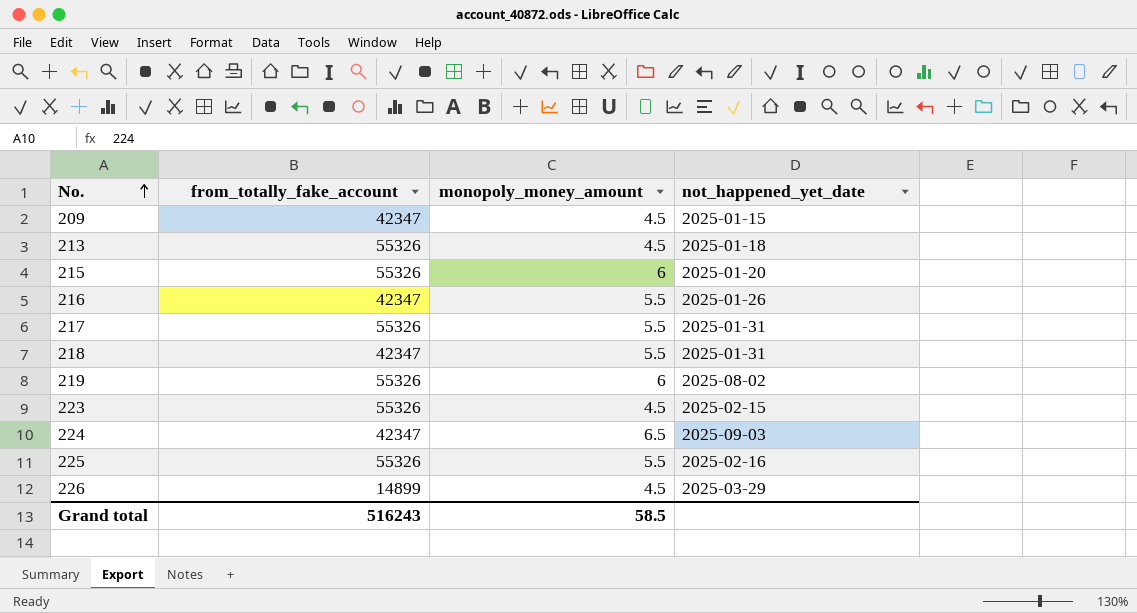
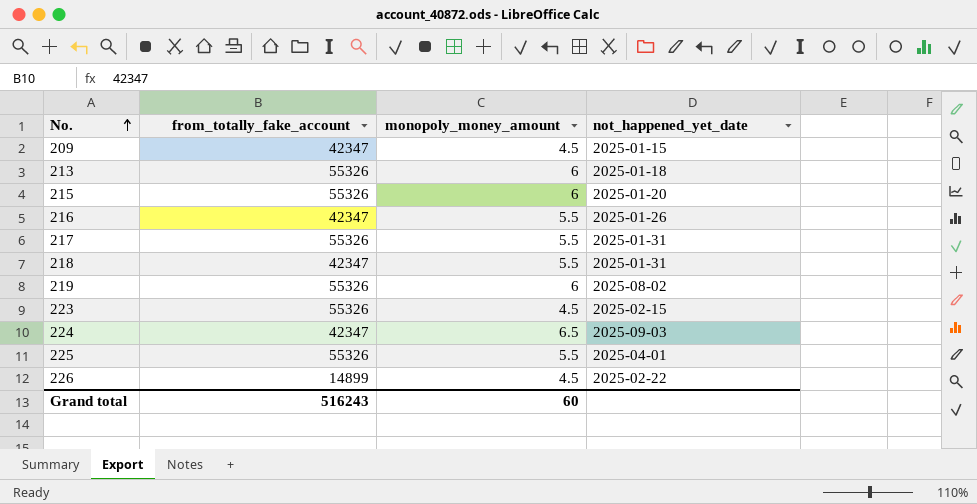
213 | monopoly_money_amount: 4.5 -> 6
225 | not_happened_yet_date: 2025-02-16 -> 2025-04-01
226 | not_happened_yet_date: 2025-03-29 -> 2025-02-22
Grand total | monopoly_money_amount: 58.5 -> 60

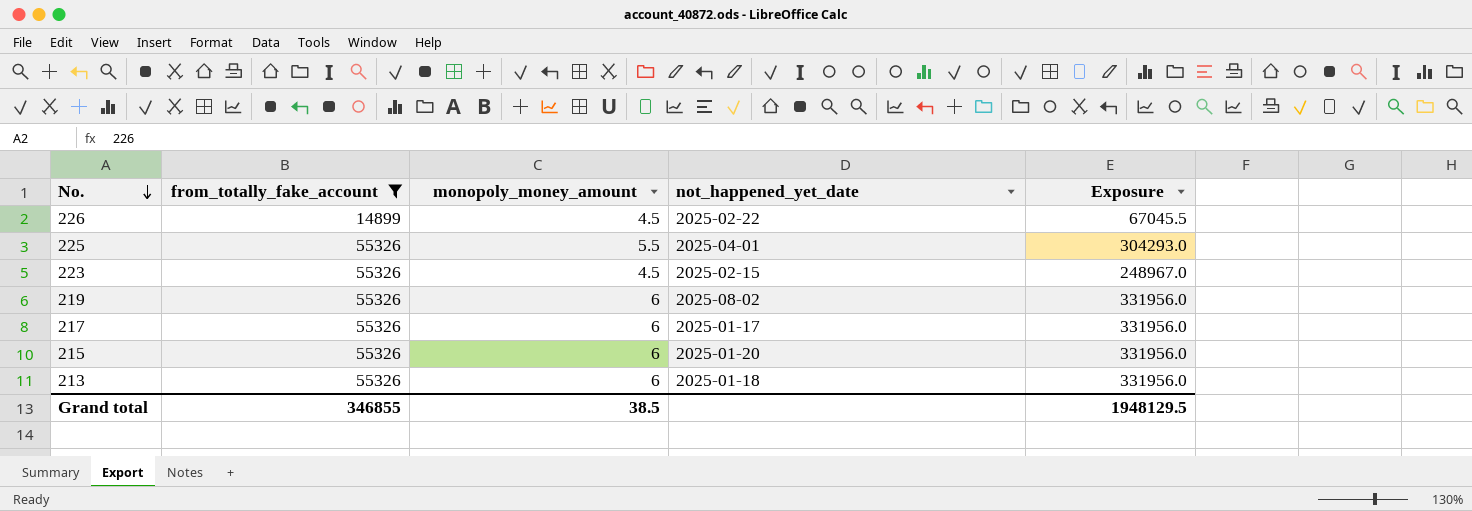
filter: none -> from_totally_fake_account != 42347
row order: No. ascending -> No. descending
column Exposure | formula: none -> [from_totally_fake_account] * [monopoly_money_amount]
217 | monopoly_money_amount: 5.5 -> 6
217 | not_happened_yet_date: 2025-01-31 -> 2025-01-17
Grand total | from_totally_fake_account: 516243 -> 346855
Grand total | monopoly_money_amount: 60 -> 38.5

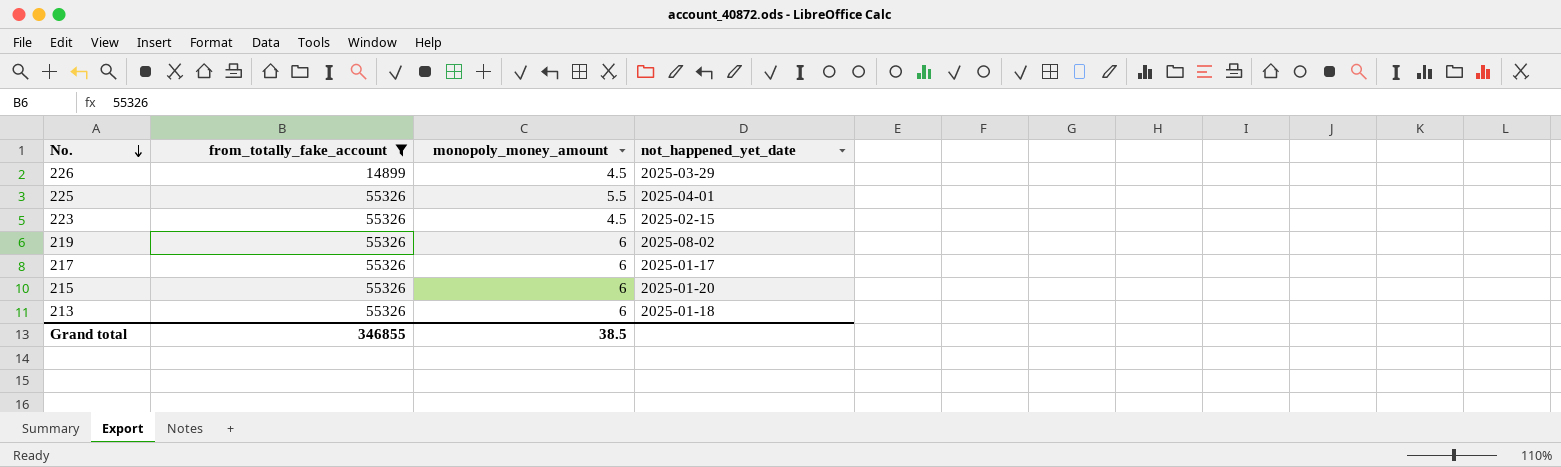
column Exposure | formula: [from_totally_fake_account] * [monopoly_money_amount] -> none
226 | not_happened_yet_date: 2025-02-22 -> 2025-03-29

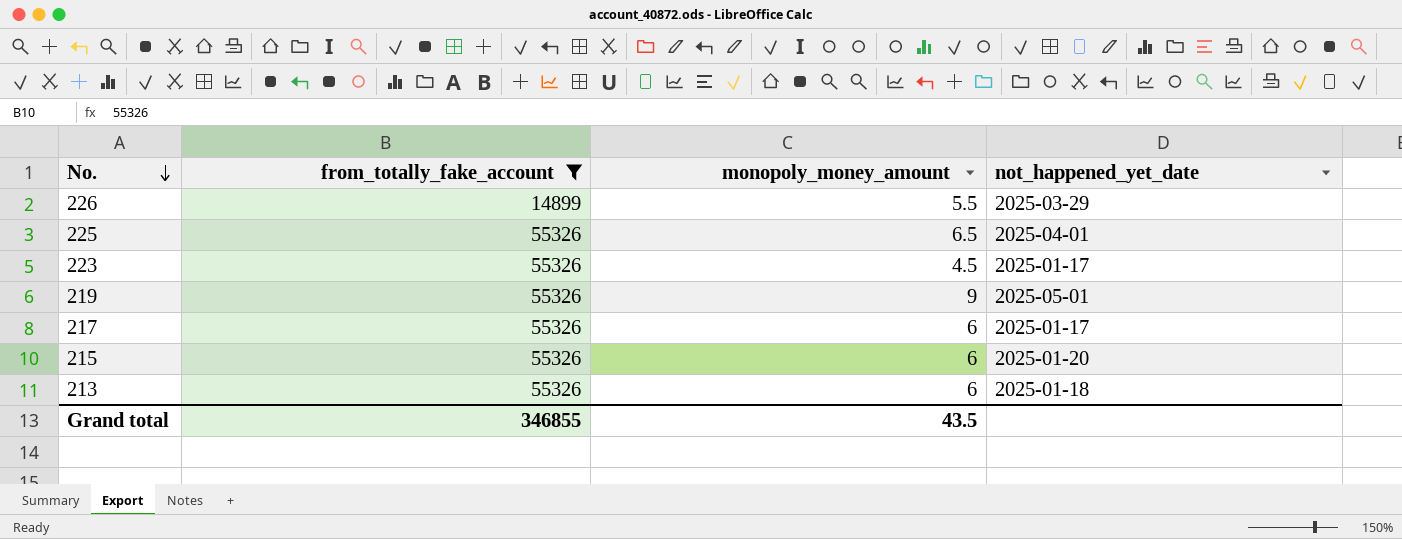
226 | monopoly_money_amount: 4.5 -> 5.5
225 | monopoly_money_amount: 5.5 -> 6.5
223 | not_happened_yet_date: 2025-02-15 -> 2025-01-17
219 | monopoly_money_amount: 6 -> 9
219 | not_happened_yet_date: 2025-08-02 -> 2025-05-01
Grand total | monopoly_money_amount: 38.5 -> 43.5

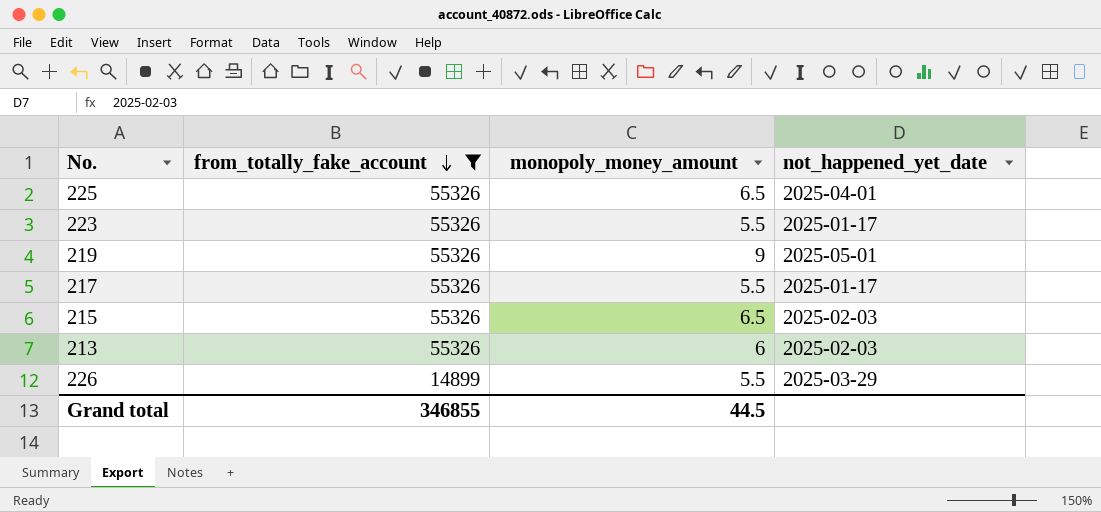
row order: No. descending -> from_totally_fake_account descending
223 | monopoly_money_amount: 4.5 -> 5.5
217 | monopoly_money_amount: 6 -> 5.5
215 | monopoly_money_amount: 6 -> 6.5
215 | not_happened_yet_date: 2025-01-20 -> 2025-02-03
213 | not_happened_yet_date: 2025-01-18 -> 2025-02-03
Grand total | monopoly_money_amount: 43.5 -> 44.5

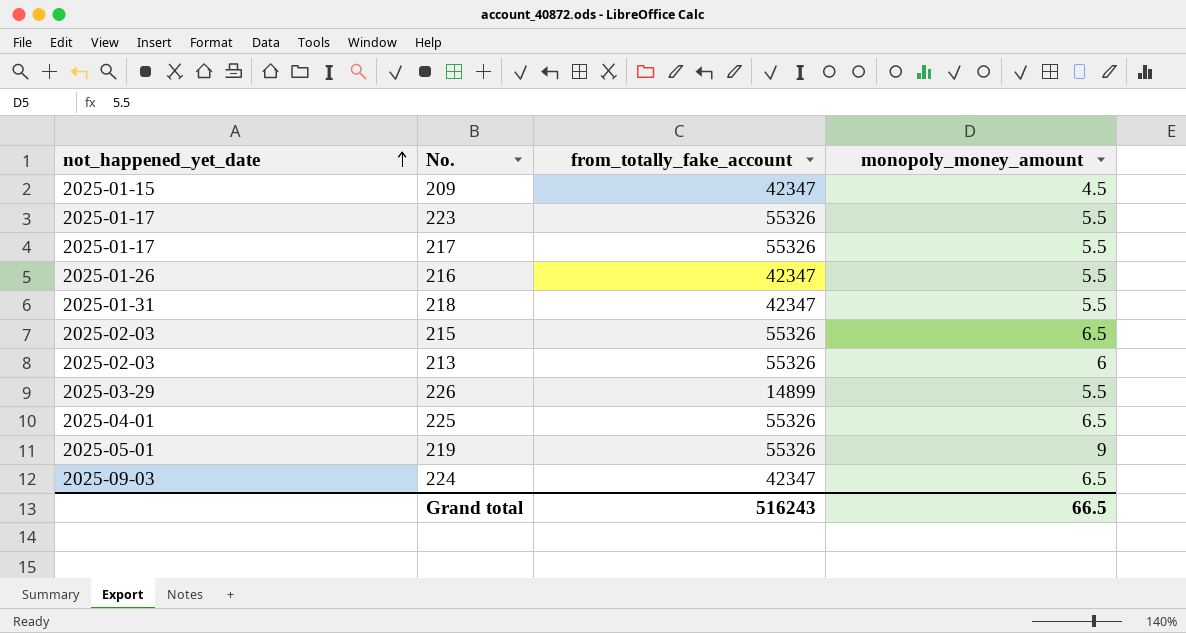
filter: from_totally_fake_account != 42347 -> none
row order: from_totally_fake_account descending -> not_happened_yet_date ascending
column not_happened_yet_date | position: 4 -> 1
Grand total | from_totally_fake_account: 346855 -> 516243
Grand total | monopoly_money_amount: 44.5 -> 66.5

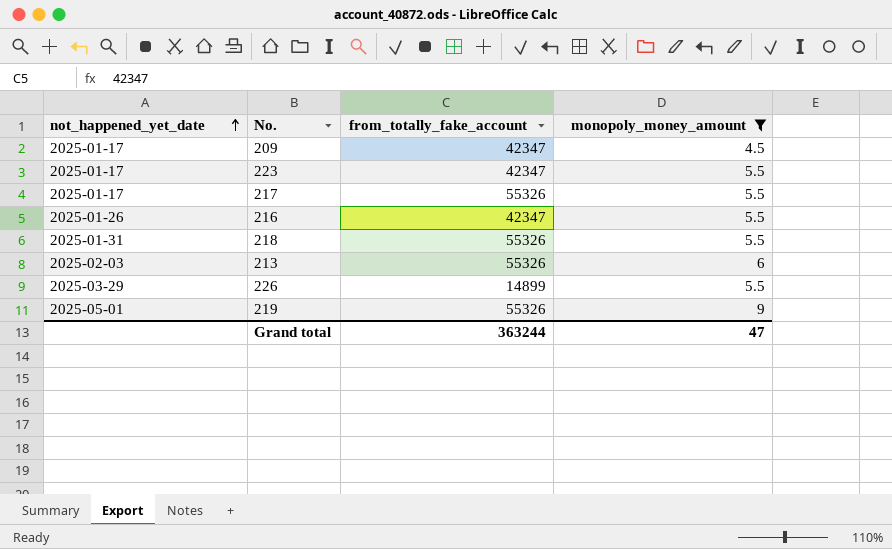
filter: none -> monopoly_money_amount != 6.5
209 | not_happened_yet_date: 2025-01-15 -> 2025-01-17
223 | from_totally_fake_account: 55326 -> 42347
218 | from_totally_fake_account: 42347 -> 55326
Grand total | from_totally_fake_account: 516243 -> 363244
Grand total | monopoly_money_amount: 66.5 -> 47

